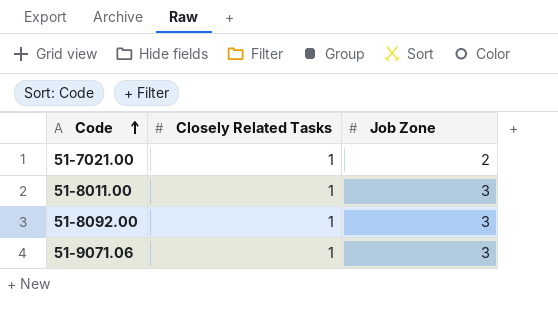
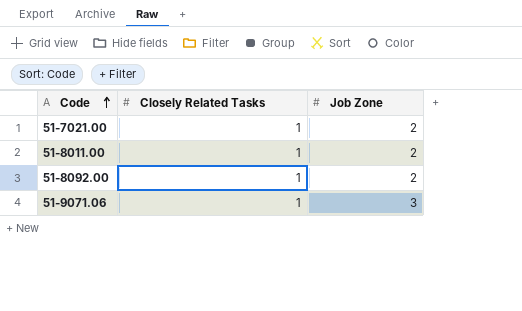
51-8011.00 | Job Zone: 3 -> 2
51-8092.00 | Job Zone: 3 -> 2

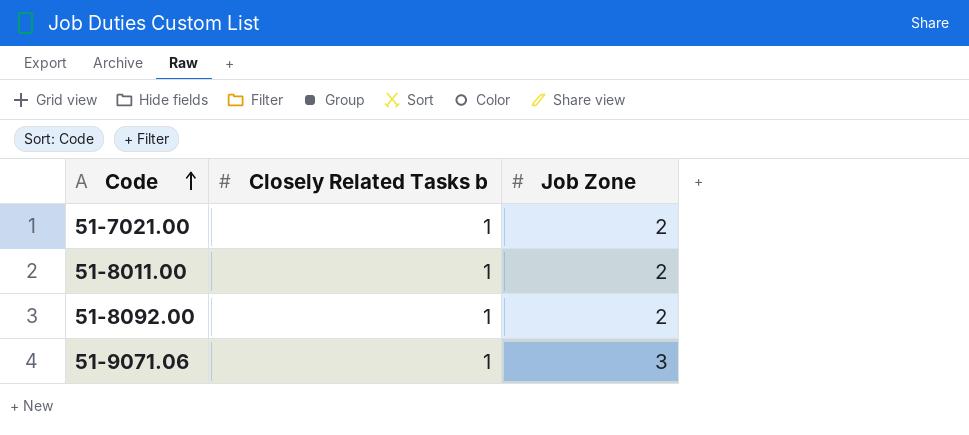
column name: Closely Related Tasks -> Closely Related Tasks b

